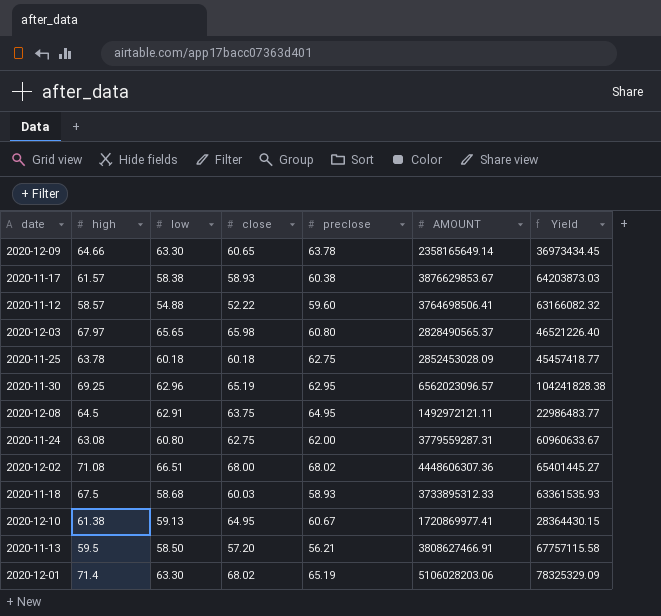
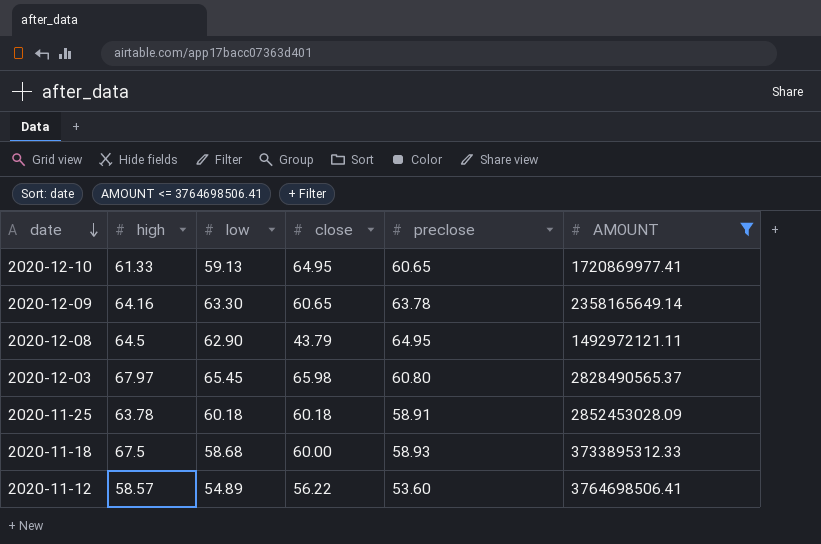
filter: none -> AMOUNT <= 3764698506.41
row order: none -> date descending
column Yield | formula: [AMOUNT] / [preclose] -> none
2020-12-10 | high: 61.38 -> 61.33
2020-12-10 | preclose: 60.67 -> 60.65
2020-12-09 | high: 64.66 -> 64.16
2020-12-08 | low: 62.91 -> 62.90
2020-12-08 | close: 63.75 -> 43.79
2020-12-03 | low: 65.65 -> 65.45
2020-11-25 | preclose: 62.75 -> 58.91
2020-11-18 | close: 60.03 -> 60.00
2020-11-12 | low: 54.88 -> 54.89
2020-11-12 | close: 52.22 -> 56.22
2020-11-12 | preclose: 59.60 -> 53.60

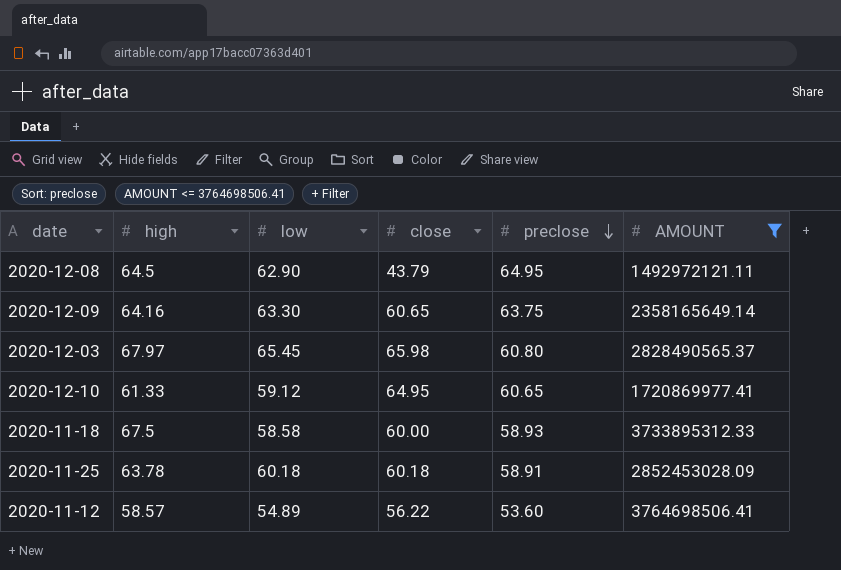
row order: date descending -> preclose descending
2020-12-09 | preclose: 63.78 -> 63.75
2020-12-10 | low: 59.13 -> 59.12
2020-11-18 | low: 58.68 -> 58.58

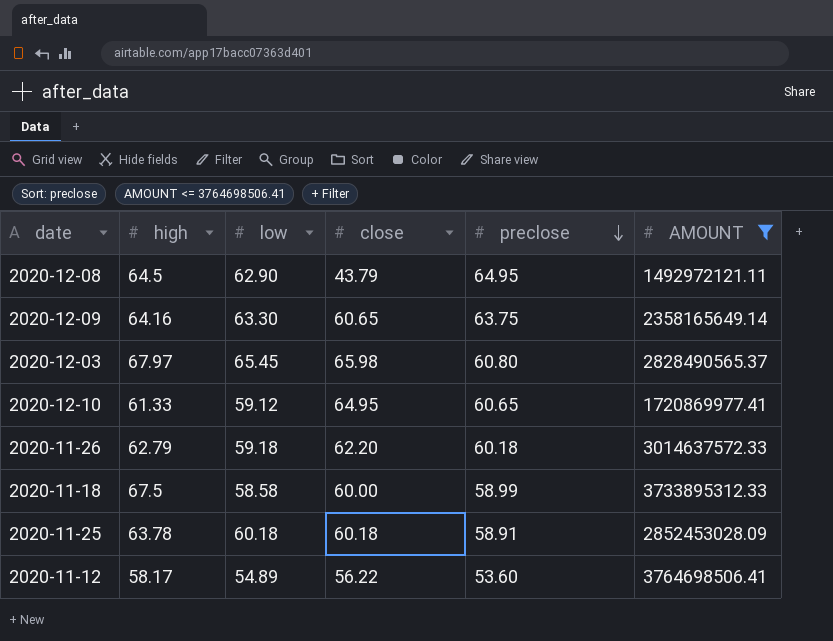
row 2020-11-26: none -> 62.79 | 59.18 | 62.20 | 60.18 | 3014637572.33
2020-11-18 | preclose: 58.93 -> 58.99
2020-11-12 | high: 58.57 -> 58.17

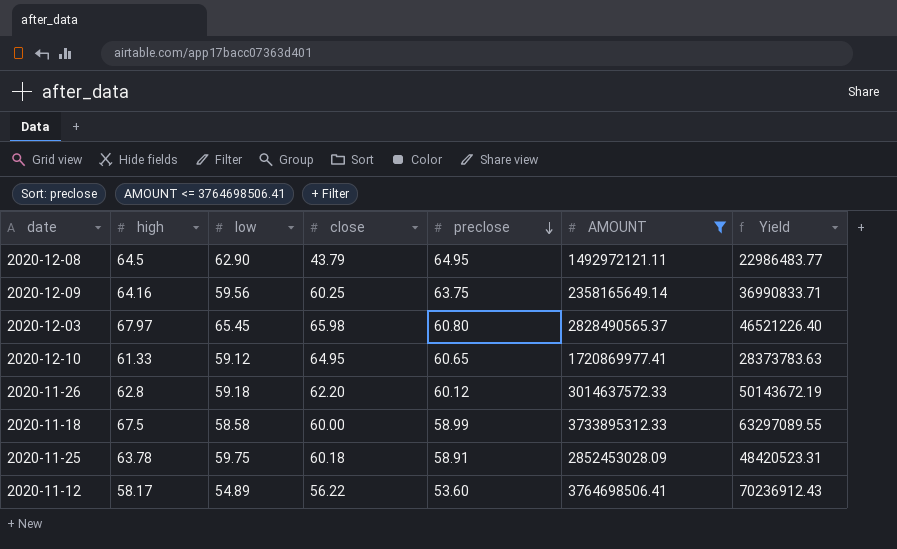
column Yield | formula: none -> [AMOUNT] / [preclose]
2020-12-09 | low: 63.30 -> 59.56
2020-12-09 | close: 60.65 -> 60.25
2020-11-26 | high: 62.79 -> 62.8
2020-11-26 | preclose: 60.18 -> 60.12
2020-11-25 | low: 60.18 -> 59.75

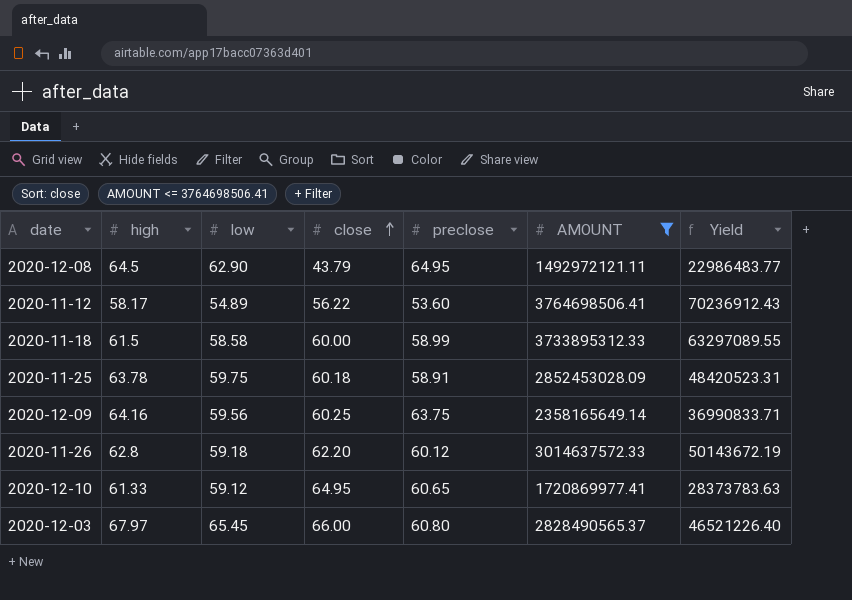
row order: preclose descending -> close ascending
2020-11-18 | high: 67.5 -> 61.5
2020-12-03 | close: 65.98 -> 66.00

